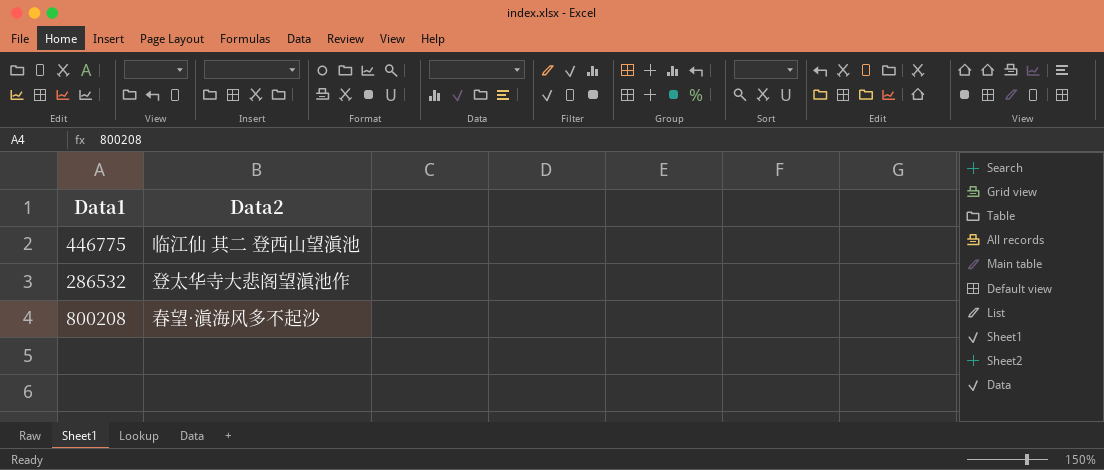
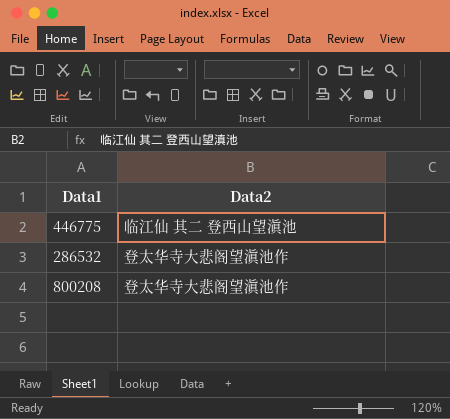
800208 | Data2: 春望·滇海风多不起沙 -> 登太华寺大悲阁望滇池作

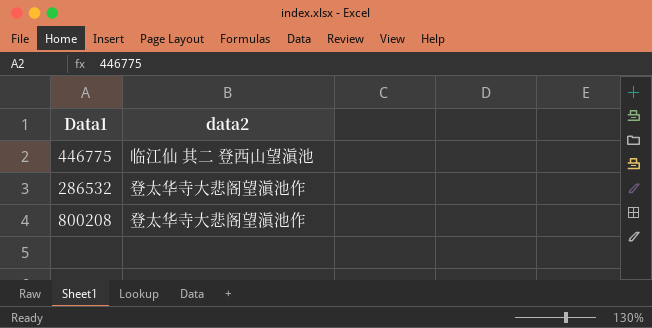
column name: Data2 -> data2

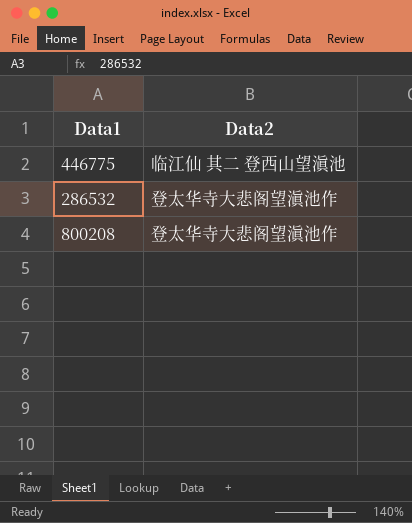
column name: data2 -> Data2

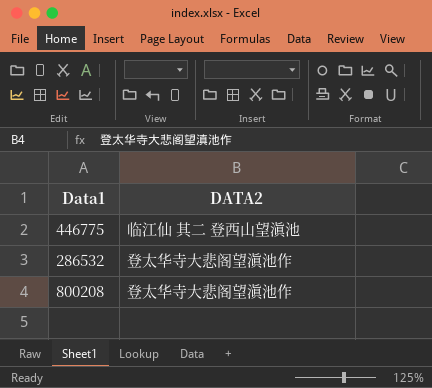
column name: Data2 -> DATA2

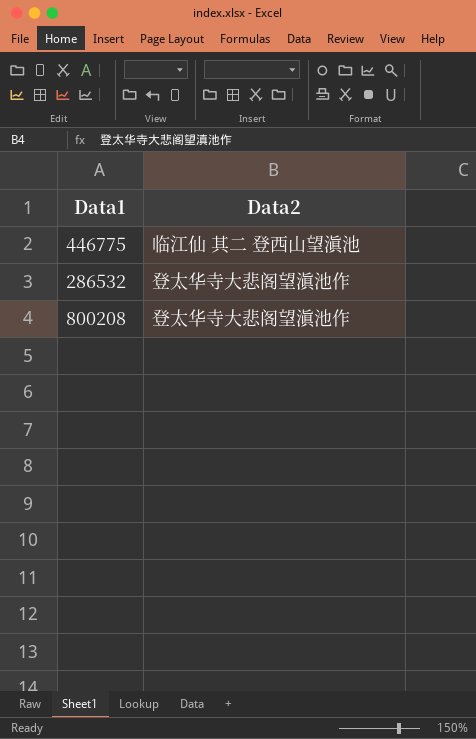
column name: DATA2 -> Data2

